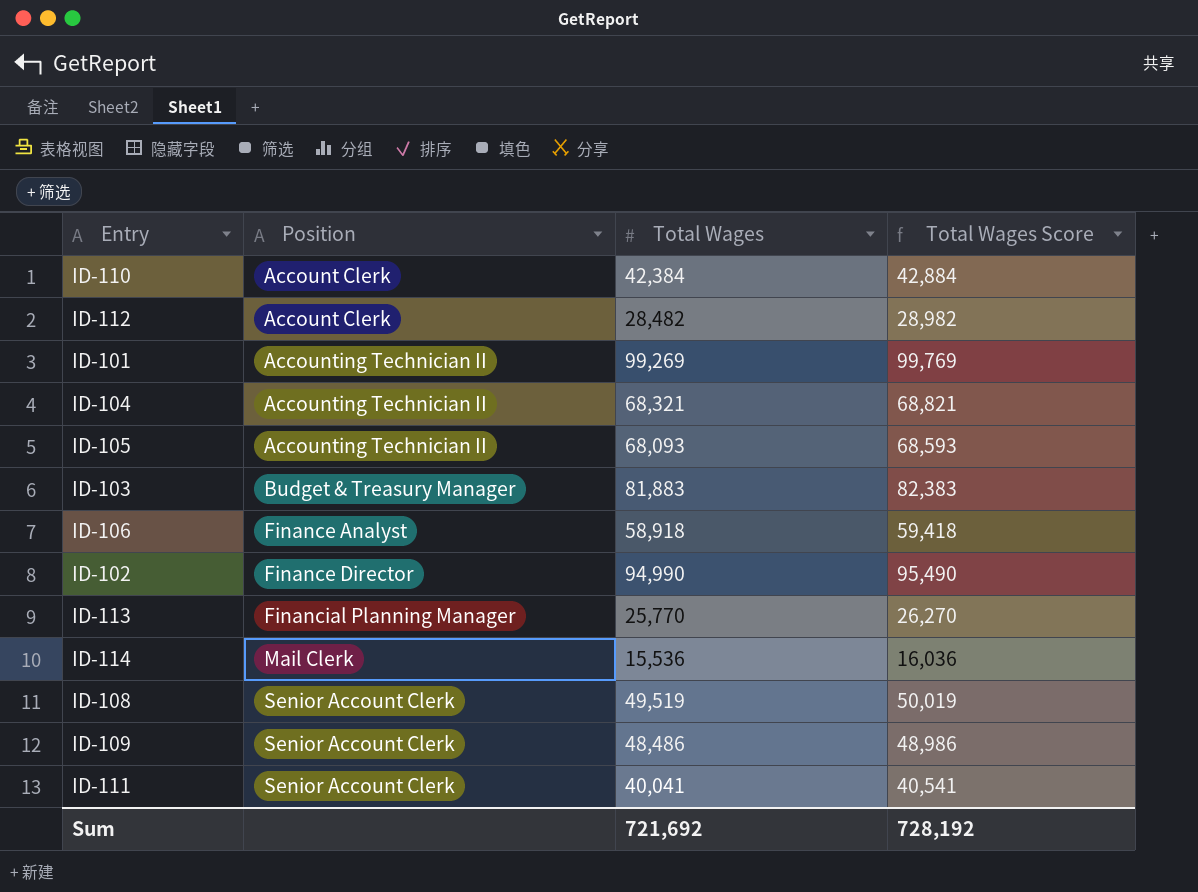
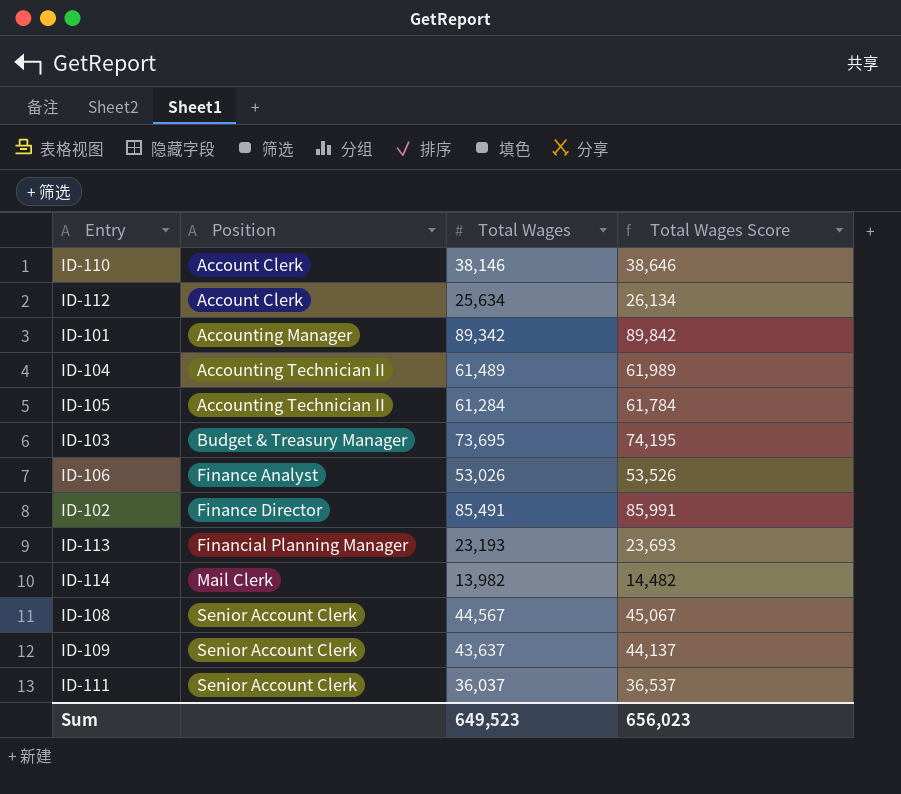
ID-110 | Total Wages: 42,384 -> 38,146
ID-110 | Total Wages Score: 42,884 -> 38,646
ID-112 | Total Wages: 28,482 -> 25,634
ID-112 | Total Wages Score: 28,982 -> 26,134
ID-101 | Position: Accounting Technician II -> Accounting Manager
ID-101 | Total Wages: 99,269 -> 89,342
ID-101 | Total Wages Score: 99,769 -> 89,842
ID-104 | Total Wages: 68,321 -> 61,489
ID-104 | Total Wages Score: 68,821 -> 61,989
ID-105 | Total Wages: 68,093 -> 61,284
ID-105 | Total Wages Score: 68,593 -> 61,784
ID-103 | Total Wages: 81,883 -> 73,695
ID-103 | Total Wages Score: 82,383 -> 74,195
ID-106 | Total Wages: 58,918 -> 53,026
ID-106 | Total Wages Score: 59,418 -> 53,526
ID-102 | Total Wages: 94,990 -> 85,491
ID-102 | Total Wages Score: 95,490 -> 85,991
ID-113 | Total Wages: 25,770 -> 23,193
ID-113 | Total Wages Score: 26,270 -> 23,693
ID-114 | Total Wages: 15,536 -> 13,982
ID-114 | Total Wages Score: 16,036 -> 14,482
ID-108 | Total Wages: 49,519 -> 44,567
ID-108 | Total Wages Score: 50,019 -> 45,067
ID-109 | Total Wages: 48,486 -> 43,637
ID-109 | Total Wages Score: 48,986 -> 44,137
ID-111 | Total Wages: 40,041 -> 36,037
ID-111 | Total Wages Score: 40,541 -> 36,537
Sum | Total Wages: 721,692 -> 649,523
Sum | Total Wages Score: 728,192 -> 656,023

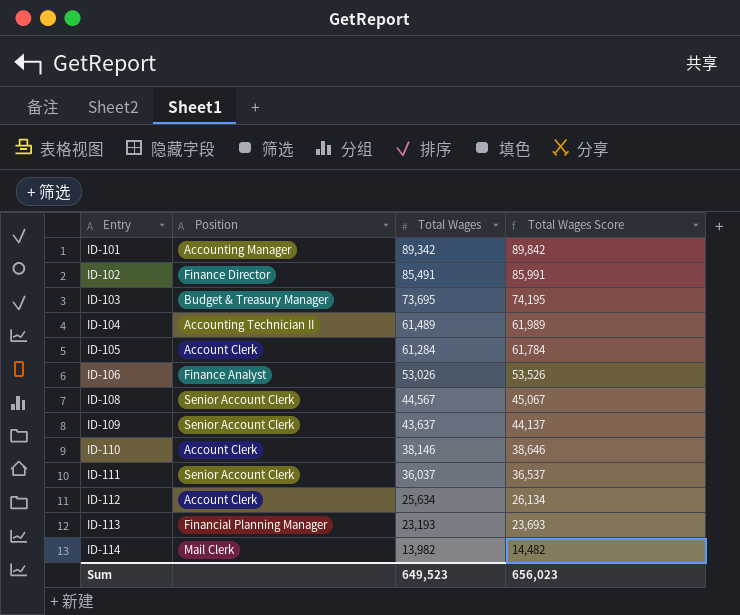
row order: Position ascending -> Entry ascending
ID-105 | Position: Accounting Technician II -> Account Clerk

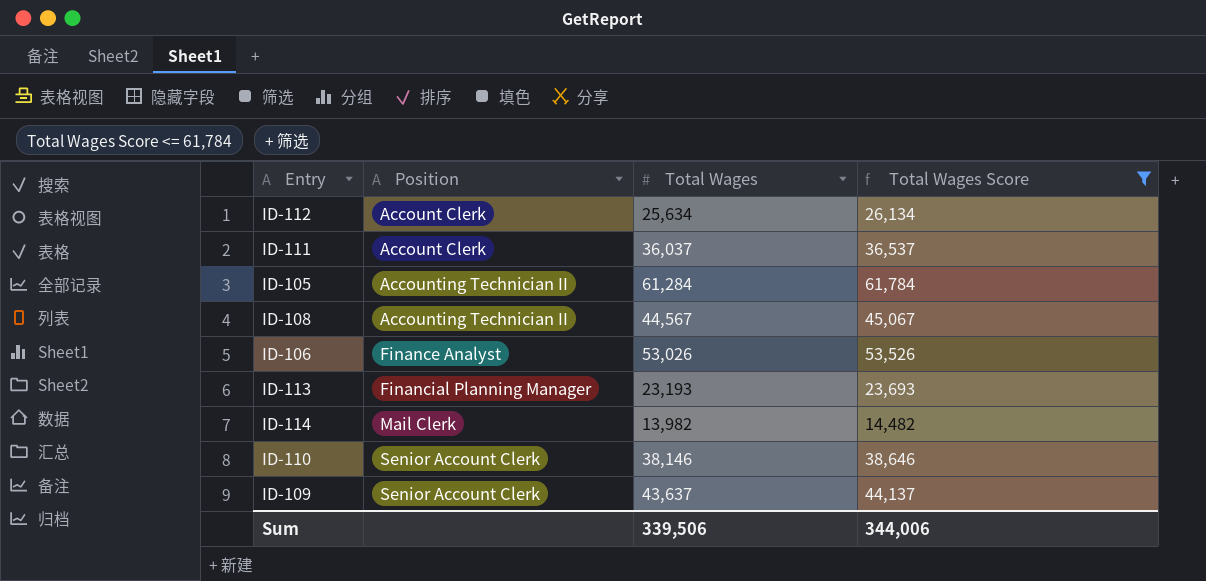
filter: none -> Total Wages Score <= 61,784
row order: Entry ascending -> Position ascending
ID-111 | Position: Senior Account Clerk -> Account Clerk
ID-105 | Position: Account Clerk -> Accounting Technician II
ID-108 | Position: Senior Account Clerk -> Accounting Technician II
ID-110 | Position: Account Clerk -> Senior Account Clerk
Sum | Total Wages: 649,523 -> 339,506
Sum | Total Wages Score: 656,023 -> 344,006

